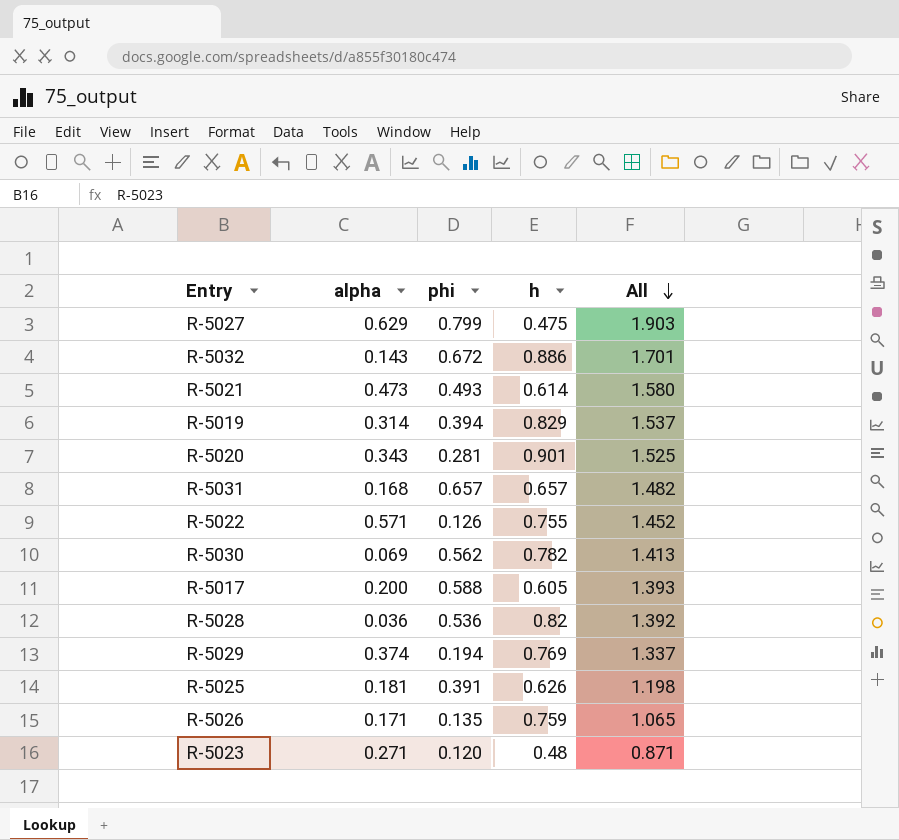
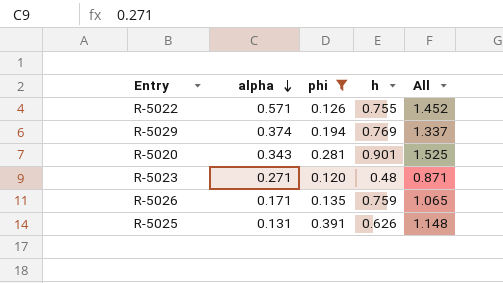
filter: none -> phi <= 0.391
row order: All descending -> alpha descending
R-5025 | alpha: 0.181 -> 0.131
R-5025 | All: 1.198 -> 1.148

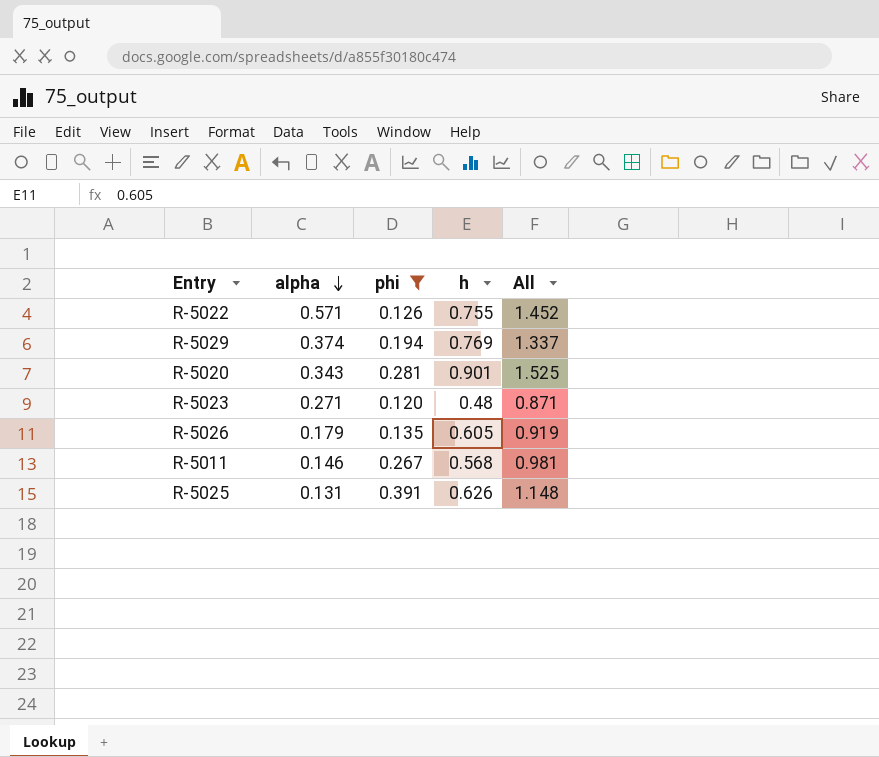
R-5026 | alpha: 0.171 -> 0.179
R-5026 | h: 0.759 -> 0.605
R-5026 | All: 1.065 -> 0.919
row R-5011: none -> 0.146 | 0.267 | 0.568 | 0.981

